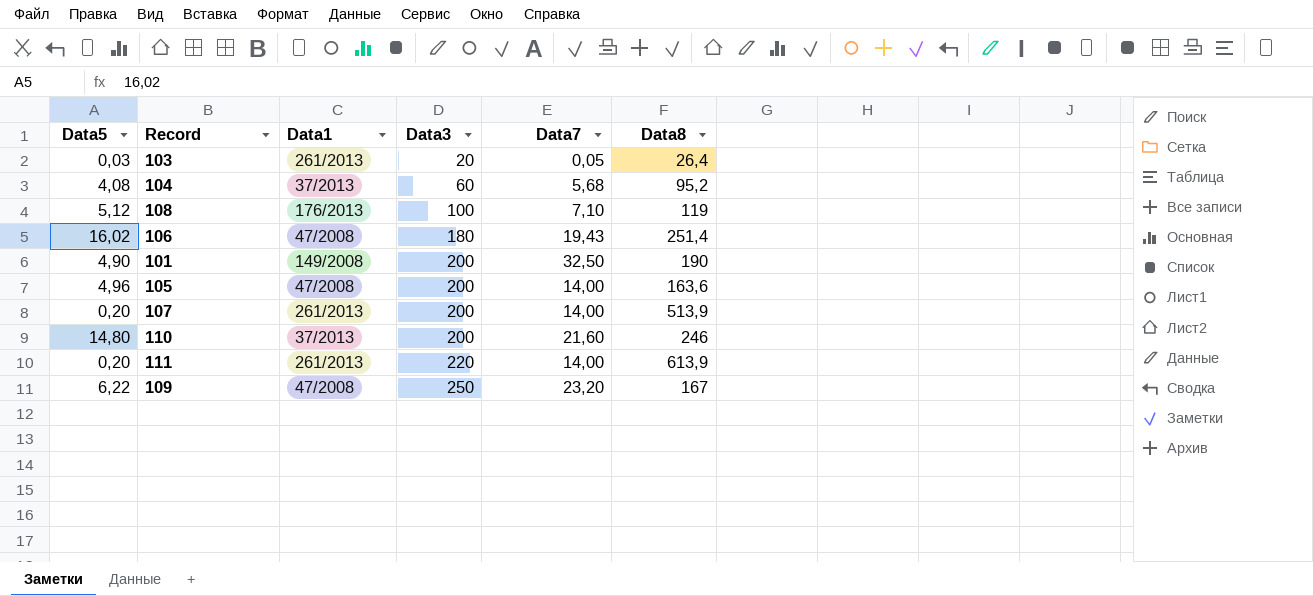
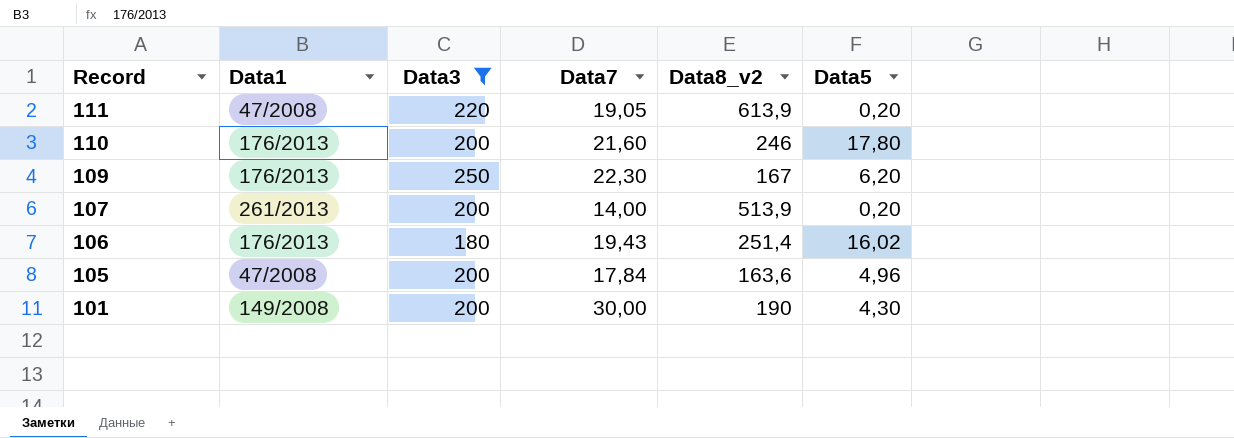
filter: none -> Data3 >= 180
row order: Data3 ascending -> Record descending
column name: Data8 -> Data8_v2
column Data5 | position: 1 -> 6
111 | Data1: 261/2013 -> 47/2008
111 | Data7: 14,00 -> 19,05
110 | Data1: 37/2013 -> 176/2013
110 | Data5: 14,80 -> 17,80
109 | Data1: 47/2008 -> 176/2013
109 | Data7: 23,20 -> 22,30
109 | Data5: 6,22 -> 6,20
106 | Data1: 47/2008 -> 176/2013
105 | Data7: 14,00 -> 17,84
101 | Data7: 32,50 -> 30,00
101 | Data5: 4,90 -> 4,30

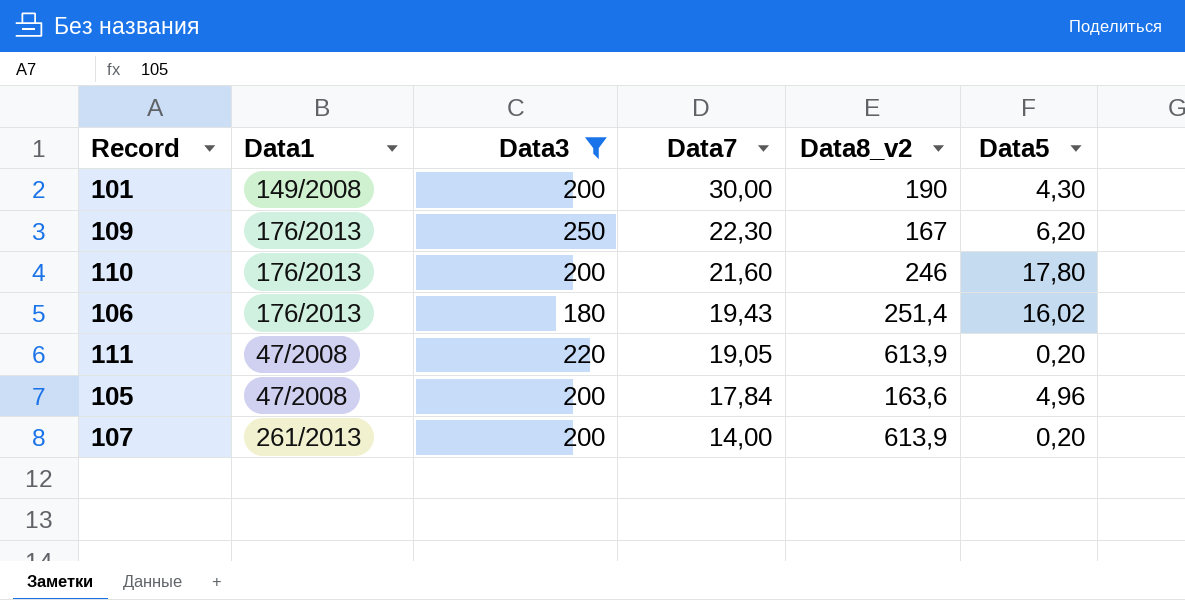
row order: Record descending -> Data7 descending
107 | Data8_v2: 513,9 -> 613,9

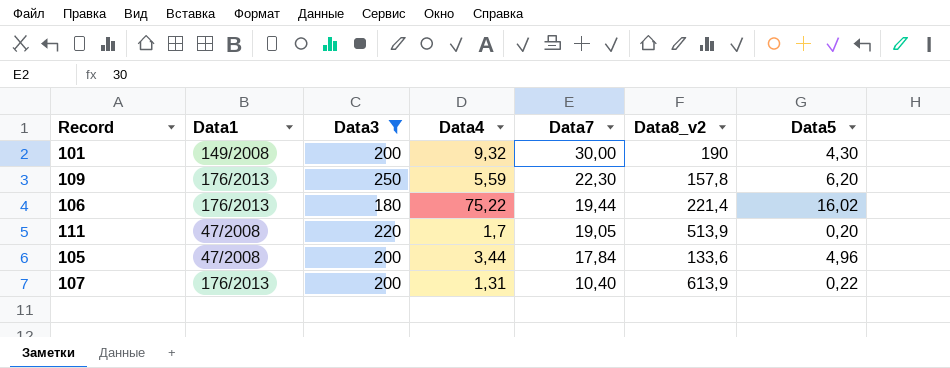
column Data4 | position: none -> 4
row 110: 176/2013 | 200 | 21,60 | 246 | 17,80 -> none
109 | Data8_v2: 167 -> 157,8
106 | Data7: 19,43 -> 19,44
106 | Data8_v2: 251,4 -> 221,4
111 | Data8_v2: 613,9 -> 513,9
105 | Data8_v2: 163,6 -> 133,6
107 | Data1: 261/2013 -> 176/2013
107 | Data7: 14,00 -> 10,40
107 | Data5: 0,20 -> 0,22

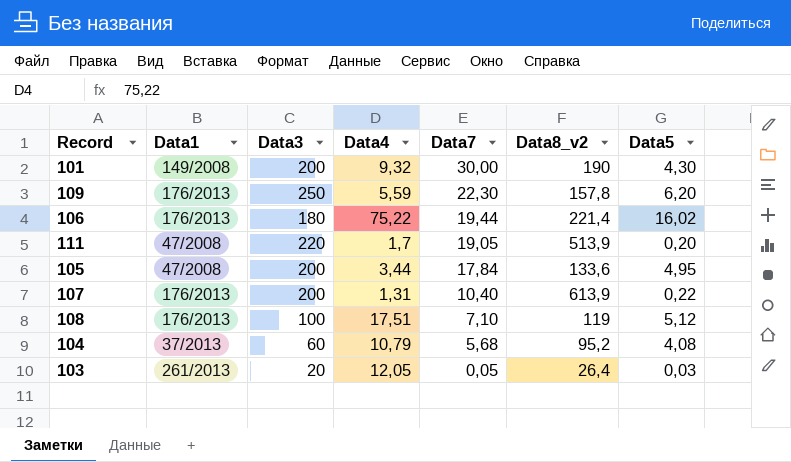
filter: Data3 >= 180 -> none
105 | Data5: 4,96 -> 4,95

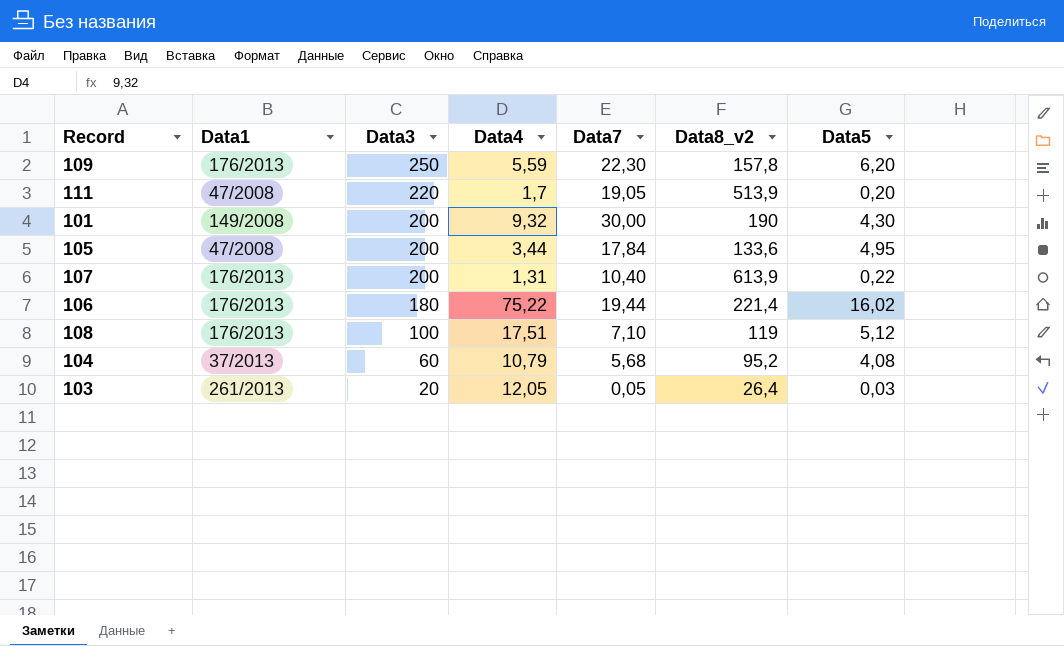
row order: Data7 descending -> Data3 descending

